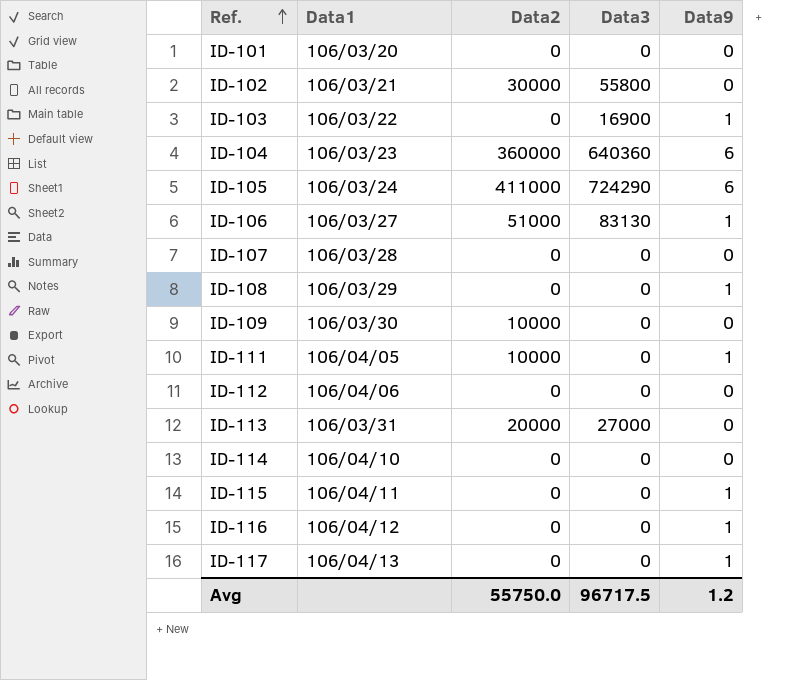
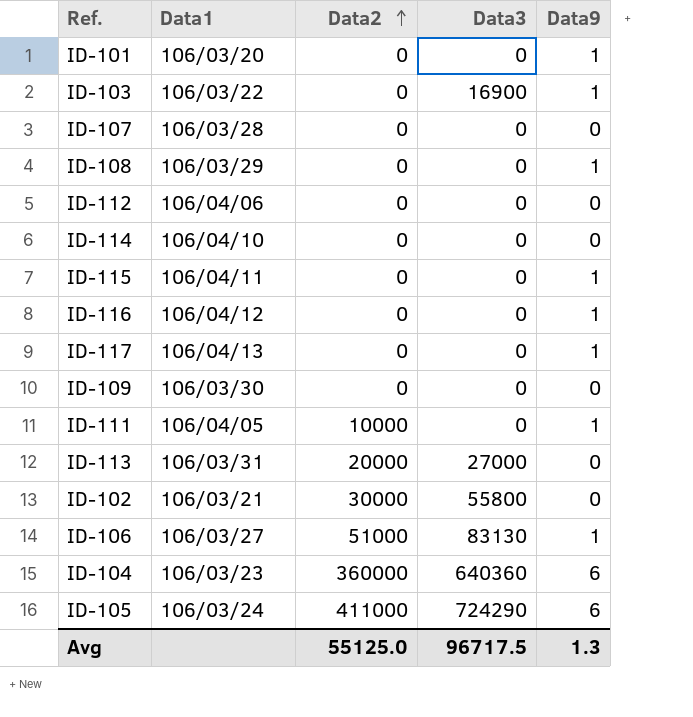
row order: Ref. ascending -> Data2 ascending
ID-101 | Data9: 0 -> 1
ID-109 | Data2: 10000 -> 0
Avg | Data2: 55750.0 -> 55125.0
Avg | Data9: 1.2 -> 1.3

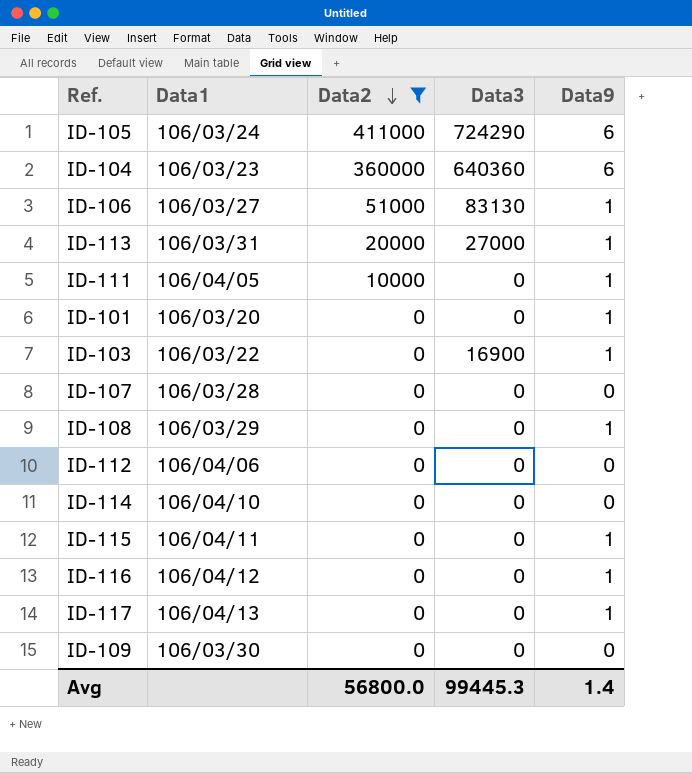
filter: none -> Data2 != 30000
row order: Data2 ascending -> Data2 descending
ID-113 | Data9: 0 -> 1
Avg | Data2: 55125.0 -> 56800.0
Avg | Data3: 96717.5 -> 99445.3
Avg | Data9: 1.3 -> 1.4

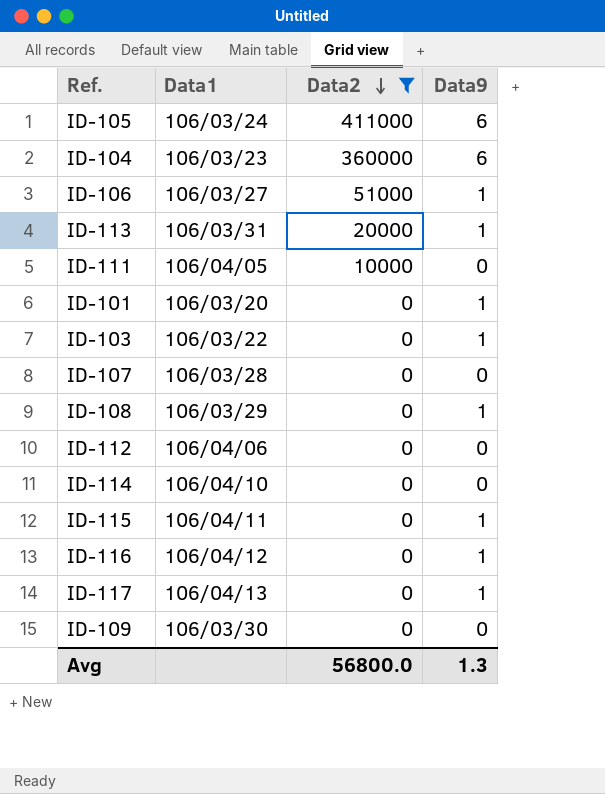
column Data3 | position: 4 -> none
ID-111 | Data9: 1 -> 0
Avg | Data9: 1.4 -> 1.3

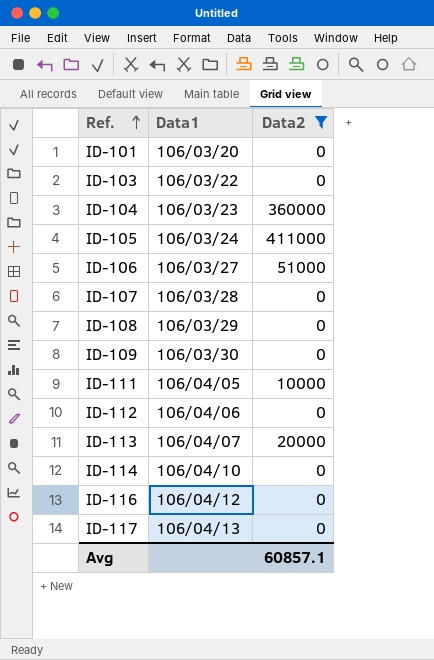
row order: Data2 descending -> Ref. ascending
column Data9 | position: 4 -> none
row ID-115: 106/04/11 | 0 | 1 -> none
ID-113 | Data1: 106/03/31 -> 106/04/07
Avg | Data2: 56800.0 -> 60857.1

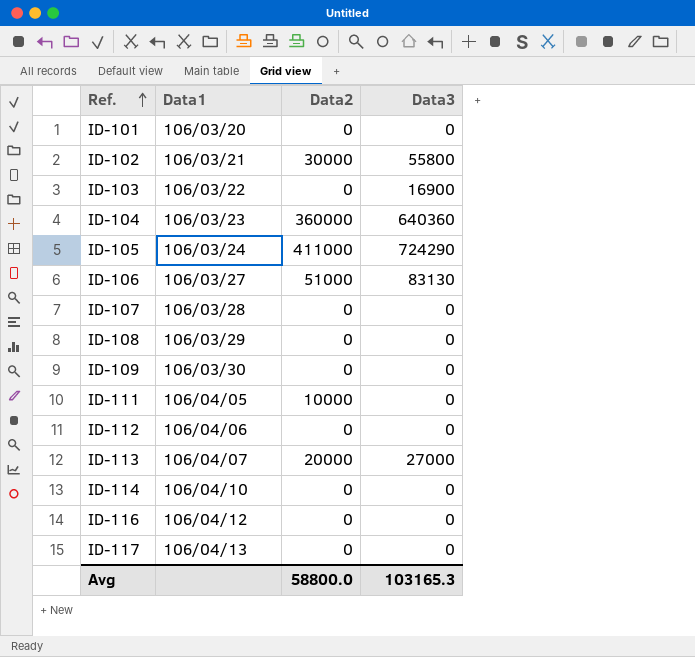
filter: Data2 != 30000 -> none
column Data3 | position: none -> 4
Avg | Data2: 60857.1 -> 58800.0

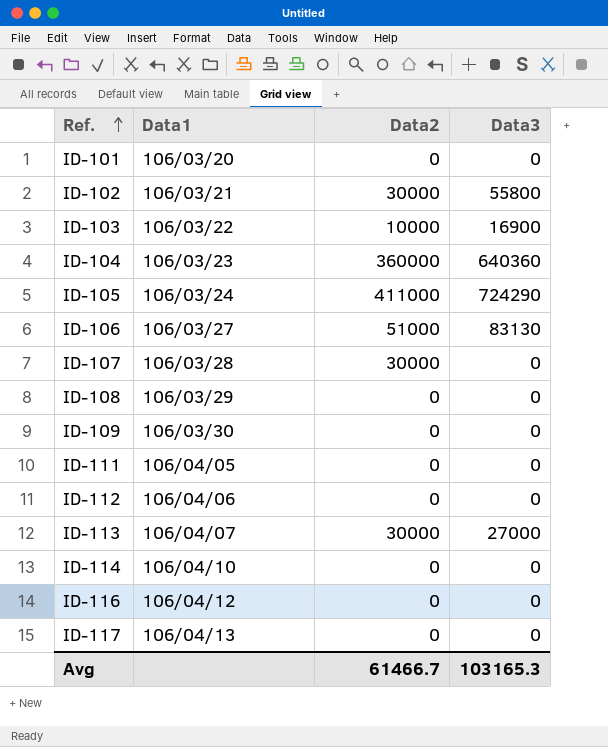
ID-103 | Data2: 0 -> 10000
ID-107 | Data2: 0 -> 30000
ID-111 | Data2: 10000 -> 0
ID-113 | Data2: 20000 -> 30000
Avg | Data2: 58800.0 -> 61466.7

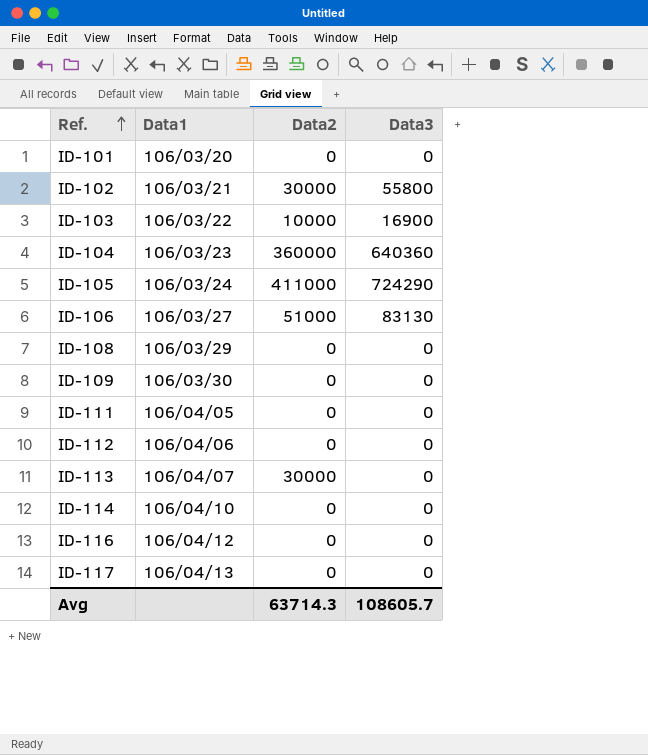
row ID-107: 106/03/28 | 30000 | 0 -> none
ID-113 | Data3: 27000 -> 0
Avg | Data2: 61466.7 -> 63714.3
Avg | Data3: 103165.3 -> 108605.7

